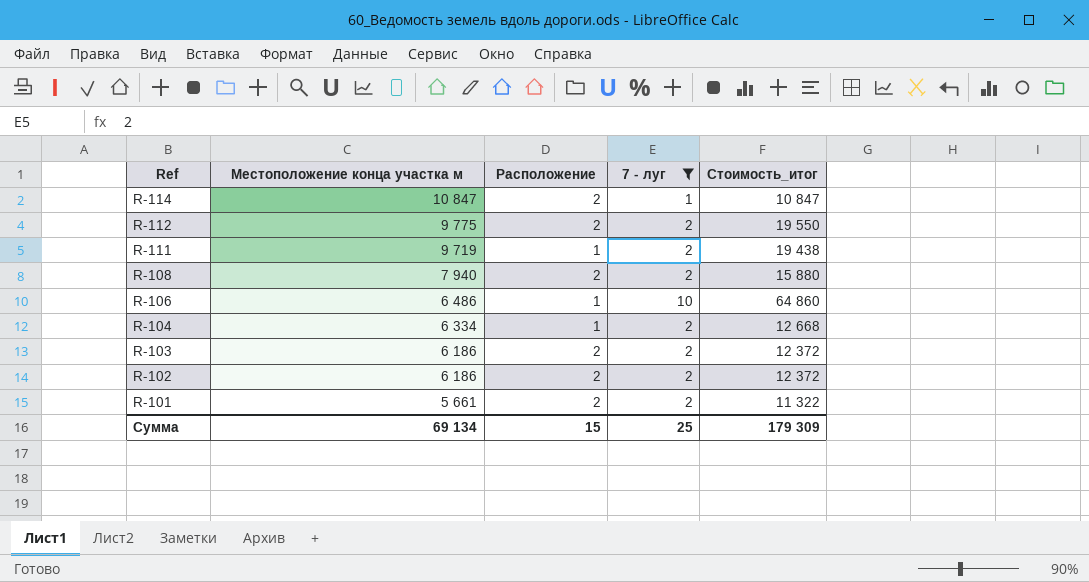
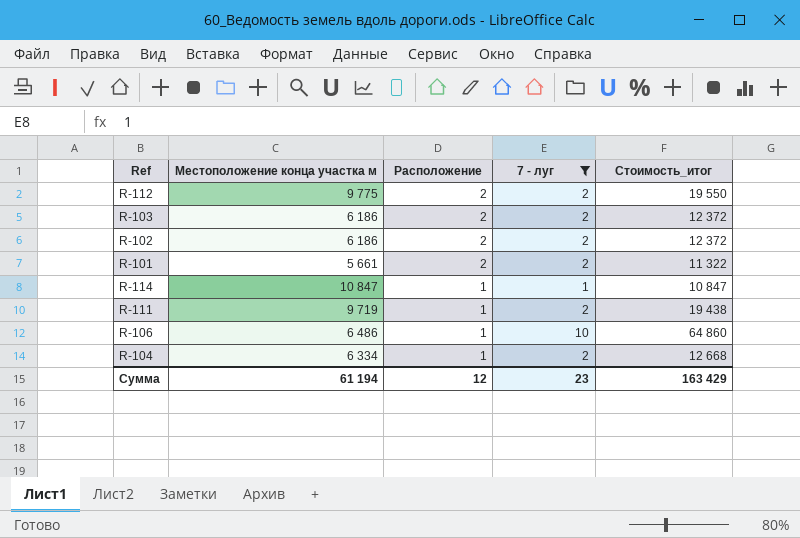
row order: Ref descending -> Расположение descending
row R-108: 7 940 | 2 | 2 | 15 880 -> none
R-114 | Расположение: 2 -> 1
Сумма | Местоположение конца участка м: 69 134 -> 61 194
Сумма | Расположение: 15 -> 12
Сумма | 7 - луг: 25 -> 23
Сумма | Стоимость_итог: 179 309 -> 163 429

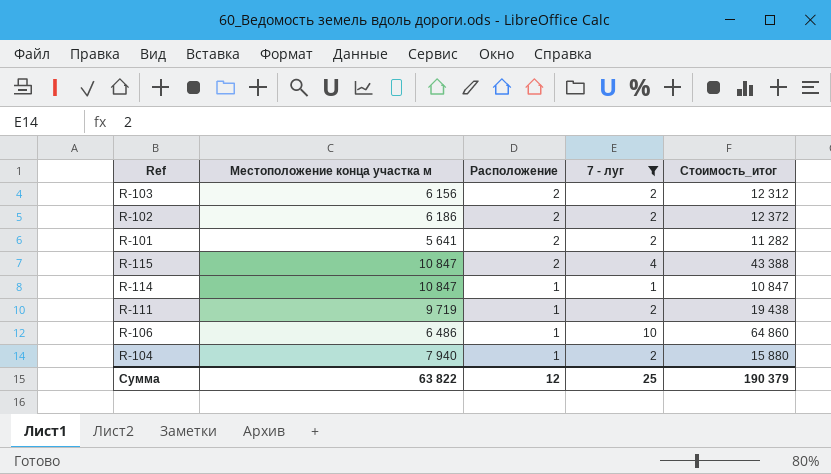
row R-112: 9 775 | 2 | 2 | 19 550 -> none
R-103 | Местоположение конца участка м: 6 186 -> 6 156
R-103 | Стоимость_итог: 12 372 -> 12 312
R-101 | Местоположение конца участка м: 5 661 -> 5 641
R-101 | Стоимость_итог: 11 322 -> 11 282
row R-115: none -> 10 847 | 2 | 4 | 43 388
R-104 | Местоположение конца участка м: 6 334 -> 7 940
R-104 | Стоимость_итог: 12 668 -> 15 880
Сумма | Местоположение конца участка м: 61 194 -> 63 822
Сумма | 7 - луг: 23 -> 25
Сумма | Стоимость_итог: 163 429 -> 190 379

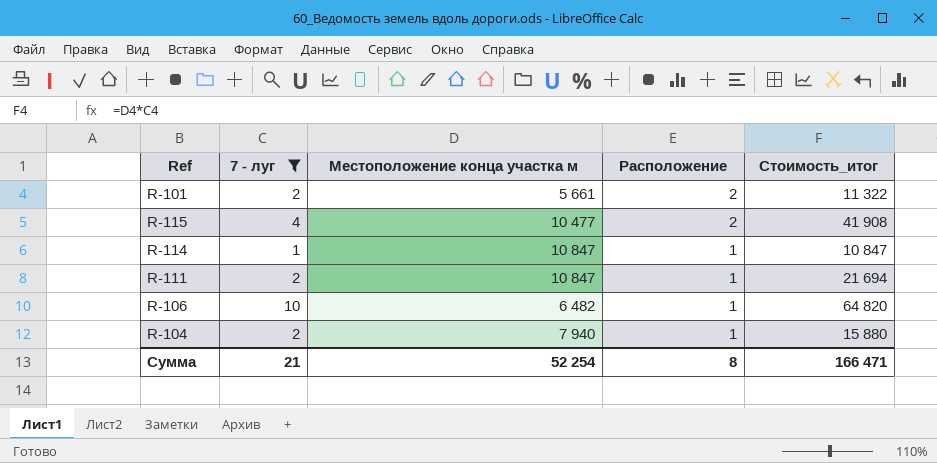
column 7 - луг | position: 4 -> 2
row R-103: 6 156 | 2 | 2 | 12 312 -> none
row R-102: 6 186 | 2 | 2 | 12 372 -> none
R-101 | Местоположение конца участка м: 5 641 -> 5 661
R-101 | Стоимость_итог: 11 282 -> 11 322
R-115 | Местоположение конца участка м: 10 847 -> 10 477
R-115 | Стоимость_итог: 43 388 -> 41 908
R-111 | Местоположение конца участка м: 9 719 -> 10 847
R-111 | Стоимость_итог: 19 438 -> 21 694
R-106 | Местоположение конца участка м: 6 486 -> 6 482
R-106 | Стоимость_итог: 64 860 -> 64 820
Сумма | 7 - луг: 25 -> 21
Сумма | Местоположение конца участка м: 63 822 -> 52 254
Сумма | Расположение: 12 -> 8
Сумма | Стоимость_итог: 190 379 -> 166 471

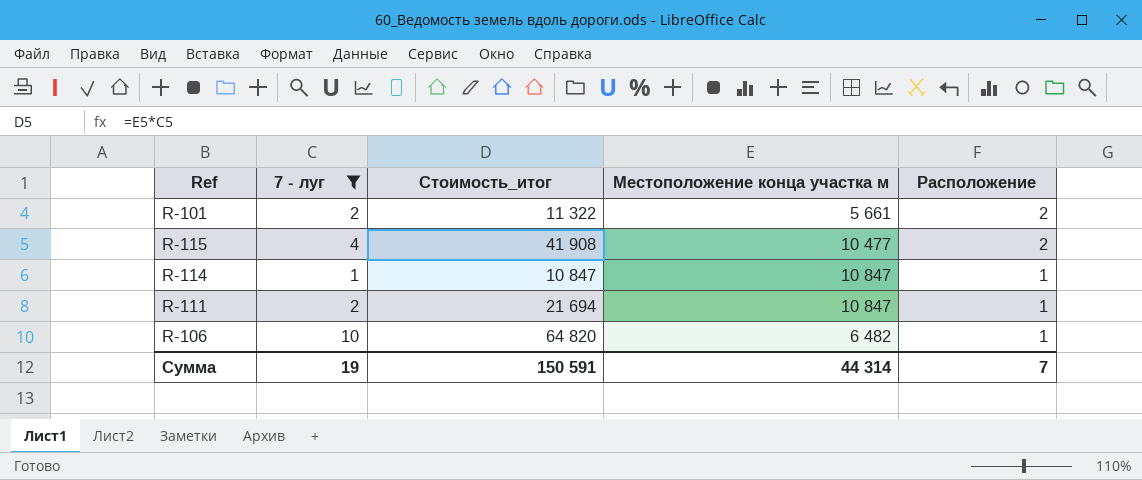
column Стоимость_итог | position: 5 -> 3
row R-104: 2 | 7 940 | 1 | 15 880 -> none
Сумма | 7 - луг: 21 -> 19
Сумма | Стоимость_итог: 166 471 -> 150 591
Сумма | Местоположение конца участка м: 52 254 -> 44 314
Сумма | Расположение: 8 -> 7

